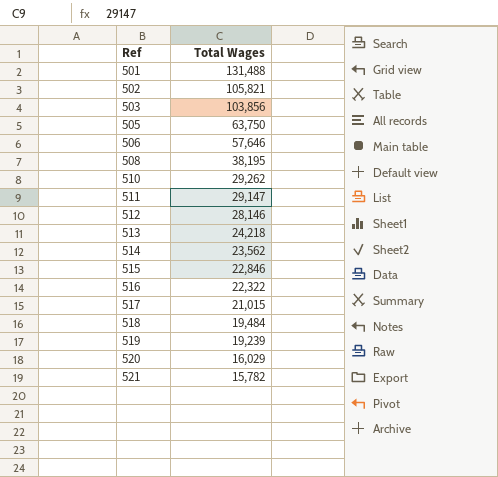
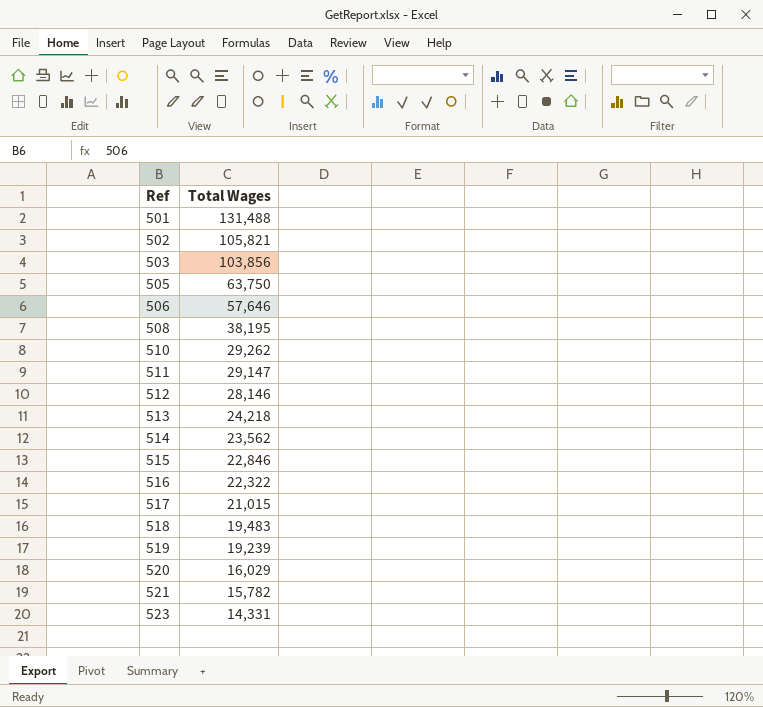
518 | Total Wages: 19,484 -> 19,483
row 523: none -> 14,331

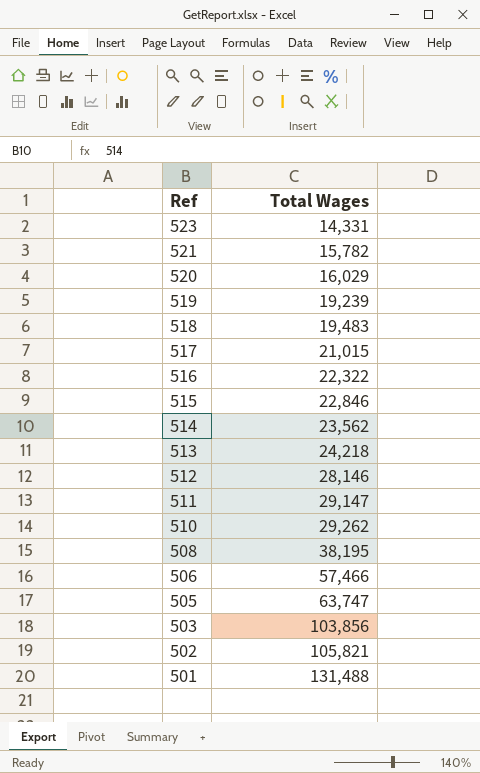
row order: Ref ascending -> Ref descending
506 | Total Wages: 57,646 -> 57,466
505 | Total Wages: 63,750 -> 63,747

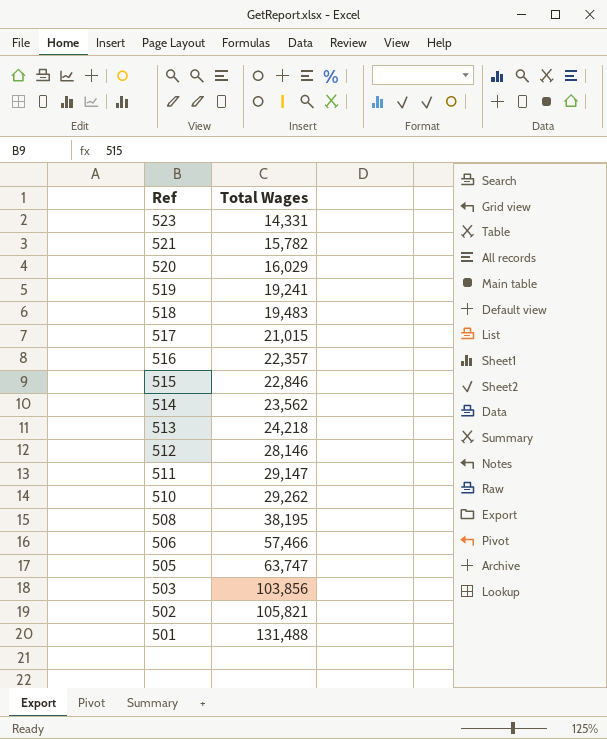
519 | Total Wages: 19,239 -> 19,241
516 | Total Wages: 22,322 -> 22,357

